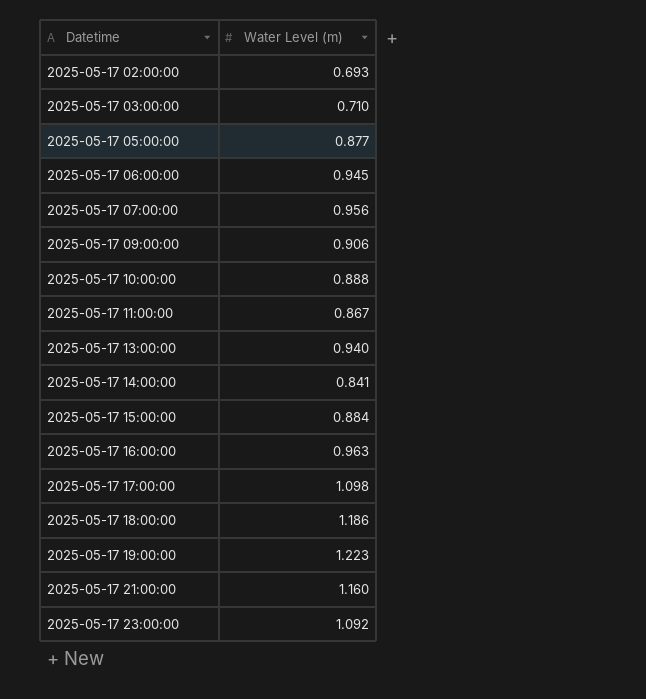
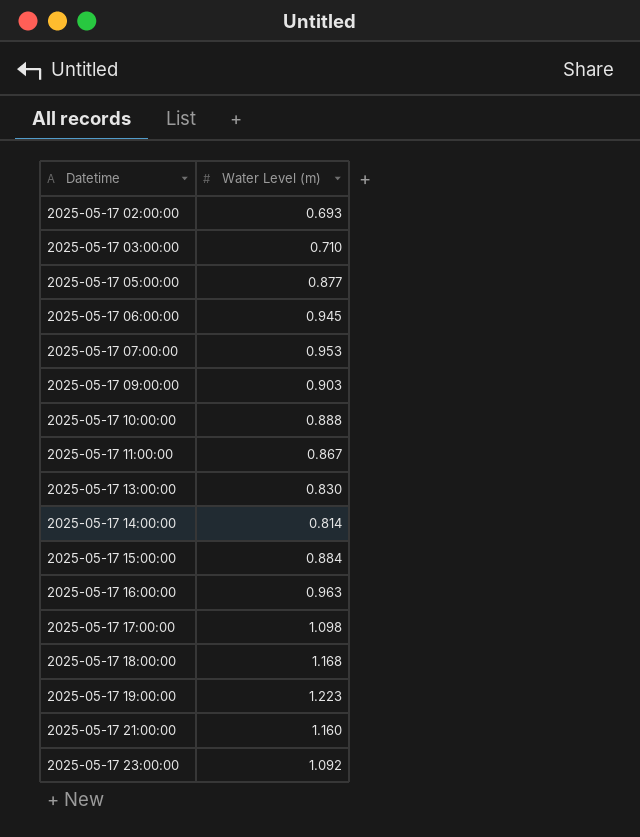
2025-05-17 07:00:00 | Water Level (m): 0.956 -> 0.953
2025-05-17 09:00:00 | Water Level (m): 0.906 -> 0.903
2025-05-17 13:00:00 | Water Level (m): 0.940 -> 0.830
2025-05-17 14:00:00 | Water Level (m): 0.841 -> 0.814
2025-05-17 18:00:00 | Water Level (m): 1.186 -> 1.168

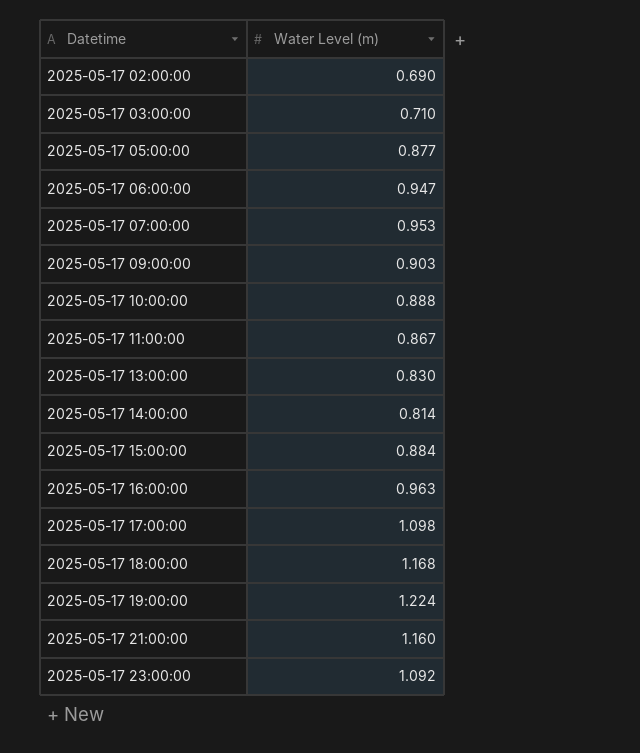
2025-05-17 02:00:00 | Water Level (m): 0.693 -> 0.690
2025-05-17 06:00:00 | Water Level (m): 0.945 -> 0.947
2025-05-17 19:00:00 | Water Level (m): 1.223 -> 1.224

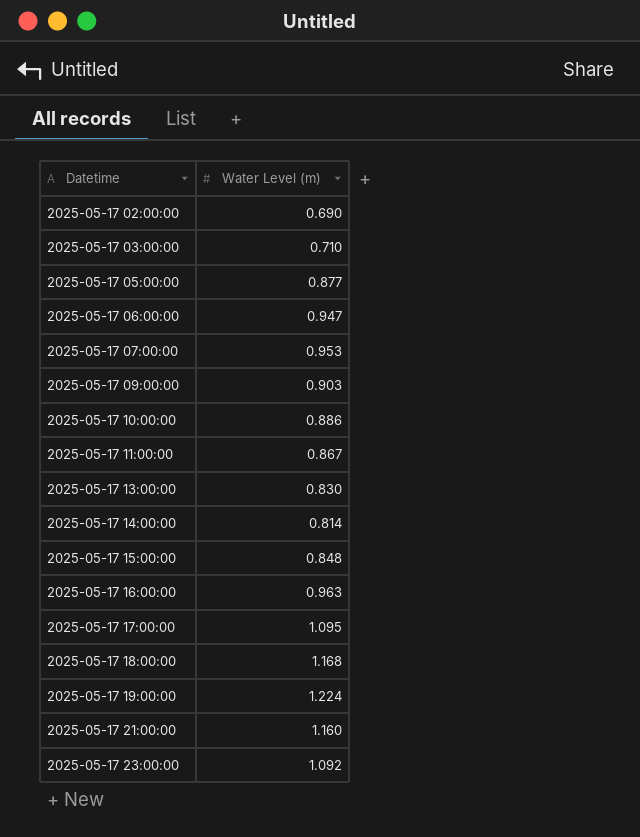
2025-05-17 10:00:00 | Water Level (m): 0.888 -> 0.886
2025-05-17 15:00:00 | Water Level (m): 0.884 -> 0.848
2025-05-17 17:00:00 | Water Level (m): 1.098 -> 1.095

